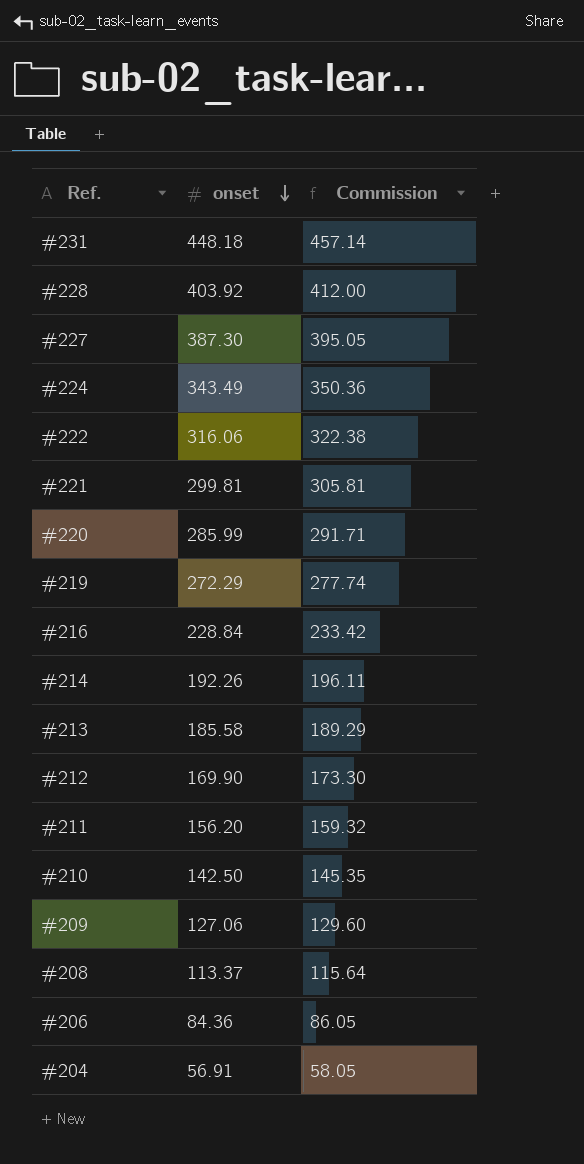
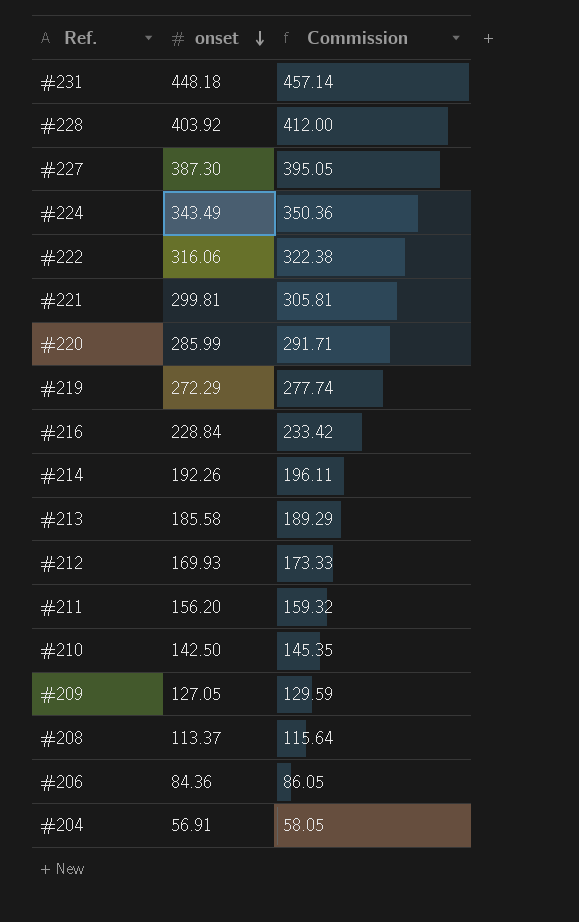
#212 | onset: 169.90 -> 169.93
#212 | Commission: 173.30 -> 173.33
#209 | onset: 127.06 -> 127.05
#209 | Commission: 129.60 -> 129.59

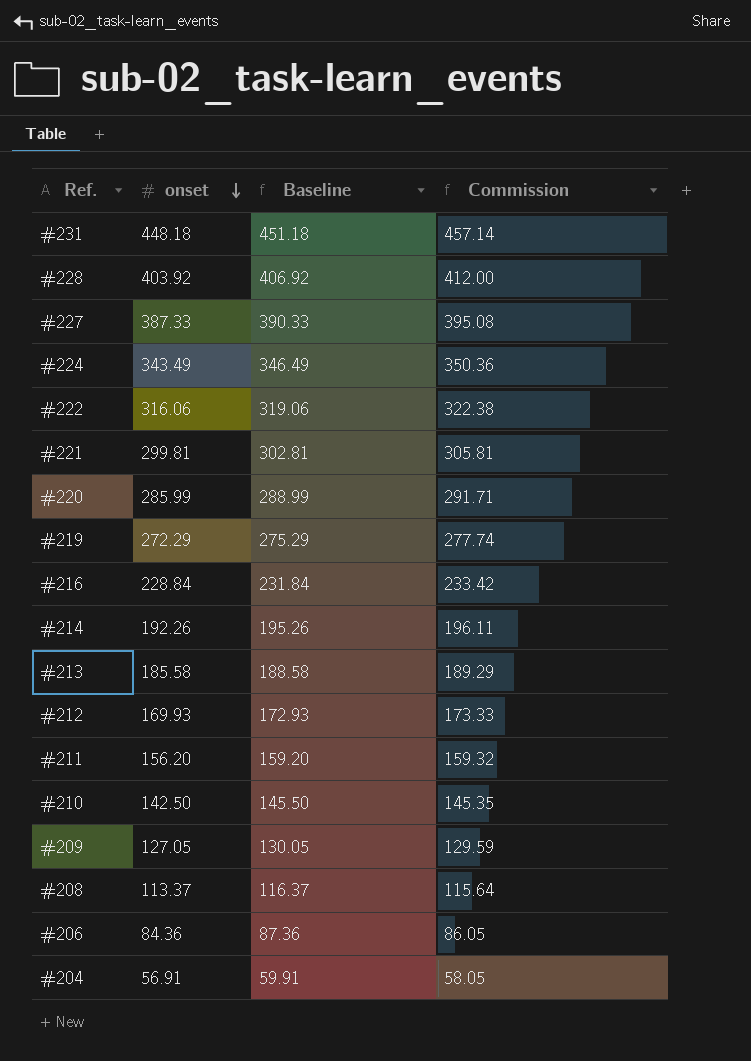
column Baseline | formula: none -> [onset] + 3
#227 | onset: 387.30 -> 387.33
#227 | Commission: 395.05 -> 395.08

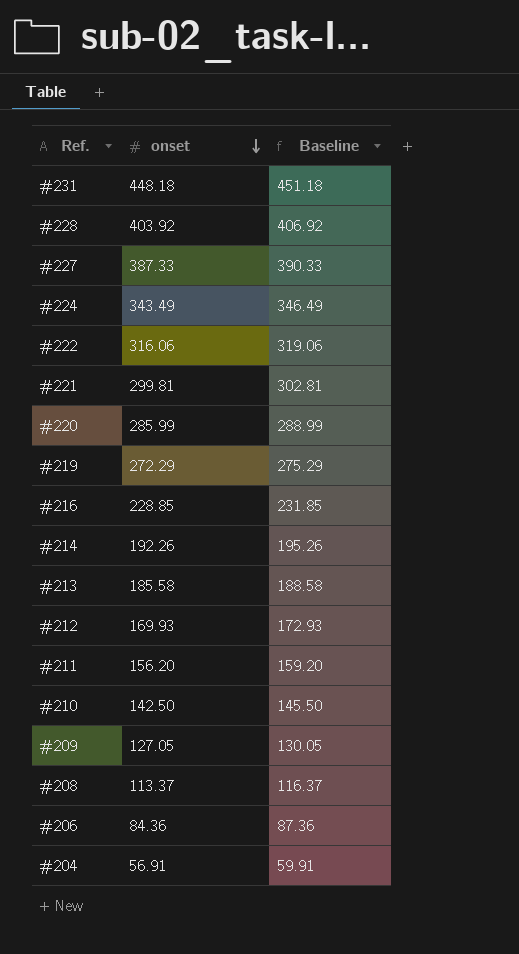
column Commission | formula: [onset] * 1.02 -> none
#216 | onset: 228.84 -> 228.85
#216 | Baseline: 231.84 -> 231.85

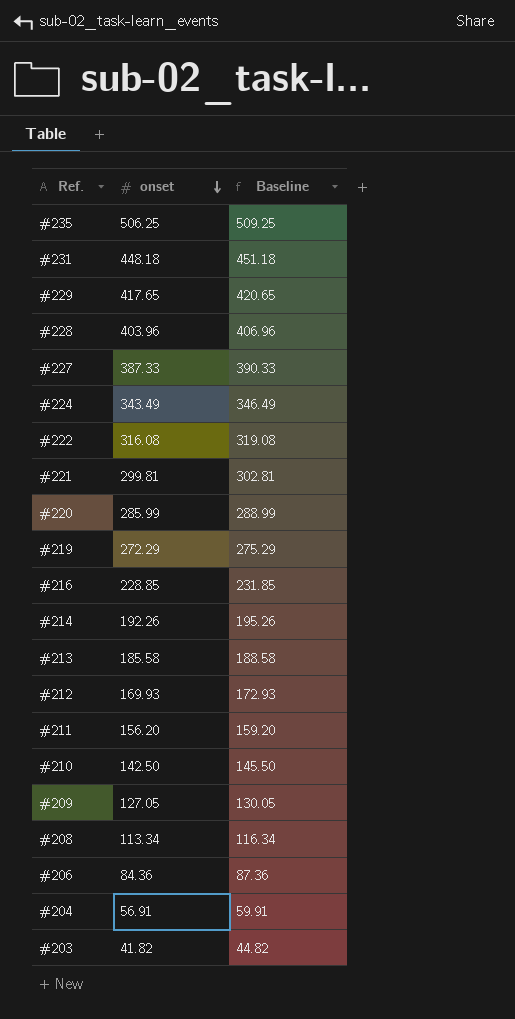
row #235: none -> 506.25 | 509.25
row #229: none -> 417.65 | 420.65
#228 | onset: 403.92 -> 403.96
#228 | Baseline: 406.92 -> 406.96
#222 | onset: 316.06 -> 316.08
#222 | Baseline: 319.06 -> 319.08
#208 | onset: 113.37 -> 113.34
#208 | Baseline: 116.37 -> 116.34
row #203: none -> 41.82 | 44.82

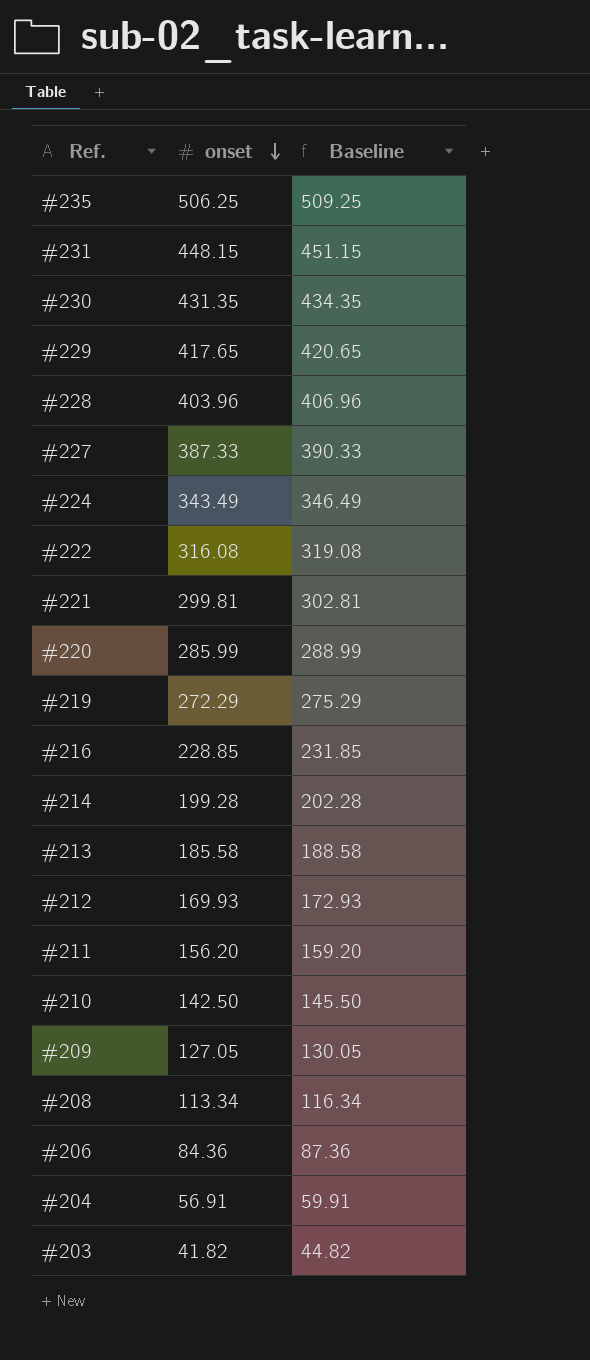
#231 | onset: 448.18 -> 448.15
#231 | Baseline: 451.18 -> 451.15
row #230: none -> 431.35 | 434.35
#214 | onset: 192.26 -> 199.28
#214 | Baseline: 195.26 -> 202.28

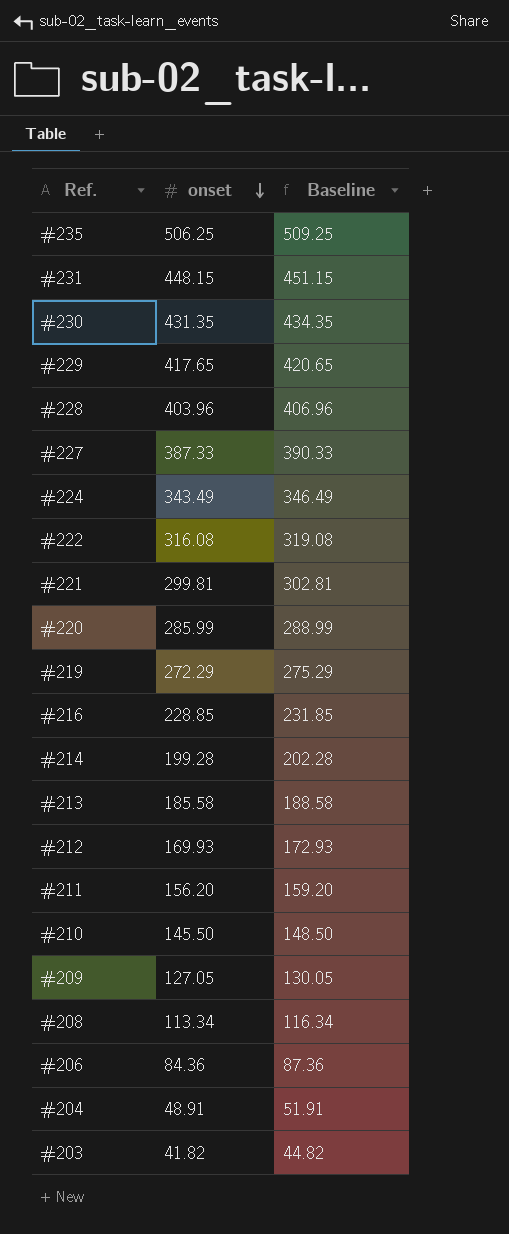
#210 | onset: 142.50 -> 145.50
#210 | Baseline: 145.50 -> 148.50
#204 | onset: 56.91 -> 48.91
#204 | Baseline: 59.91 -> 51.91

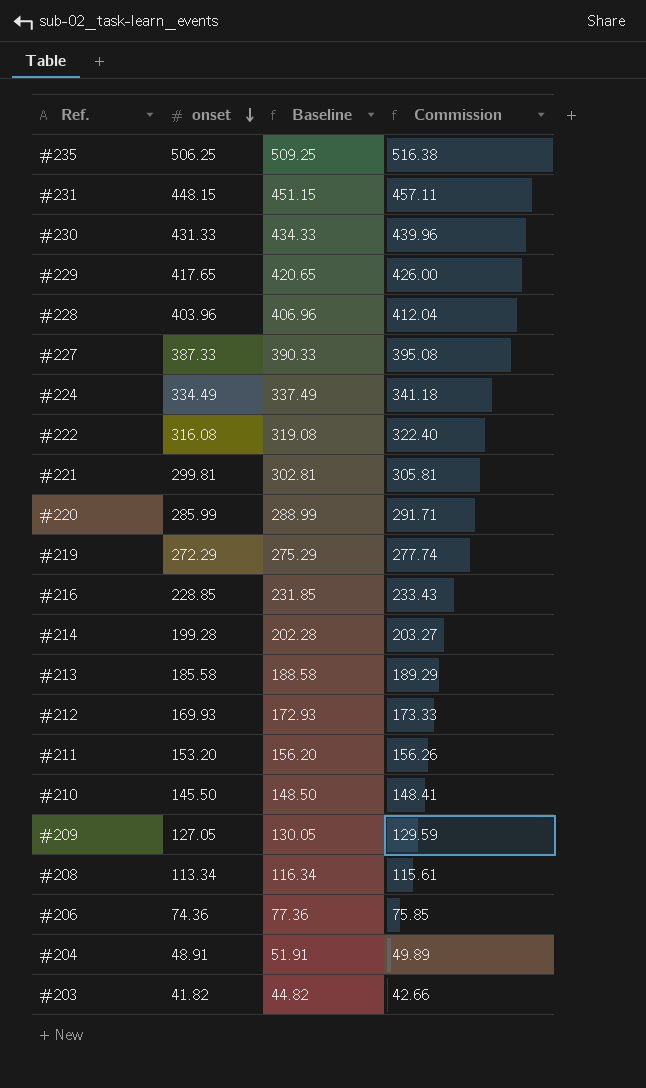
column Commission | formula: none -> [onset] * 1.02
#230 | onset: 431.35 -> 431.33
#230 | Baseline: 434.35 -> 434.33
#224 | onset: 343.49 -> 334.49
#224 | Baseline: 346.49 -> 337.49
#211 | onset: 156.20 -> 153.20
#211 | Baseline: 159.20 -> 156.20
#206 | onset: 84.36 -> 74.36
#206 | Baseline: 87.36 -> 77.36

